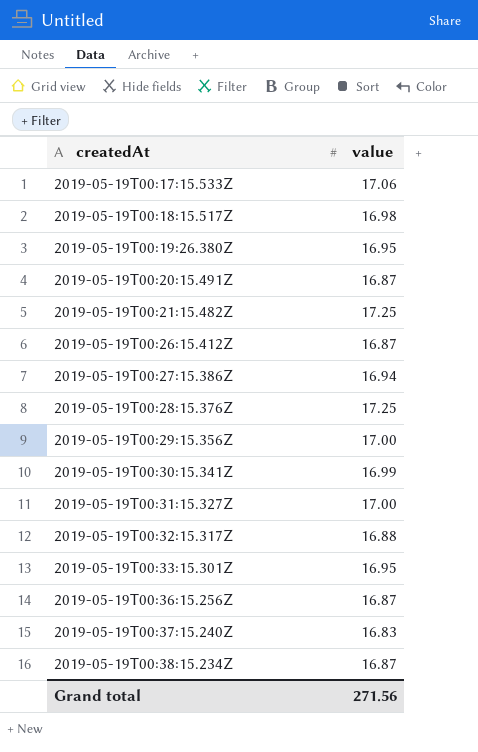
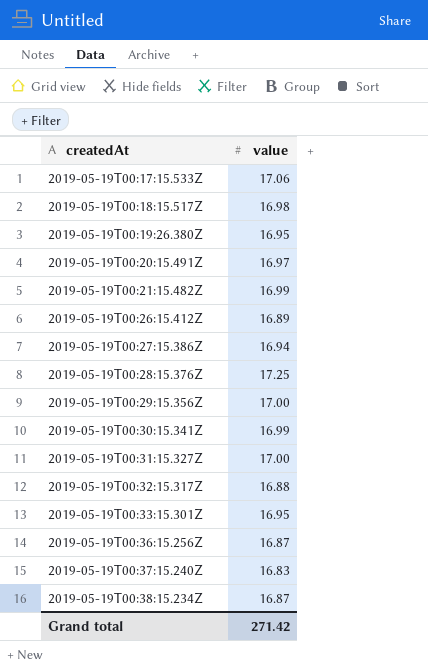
2019-05-19T00:20:15.491Z | value: 16.87 -> 16.97
2019-05-19T00:21:15.482Z | value: 17.25 -> 16.99
2019-05-19T00:26:15.412Z | value: 16.87 -> 16.89
Grand total | value: 271.56 -> 271.42

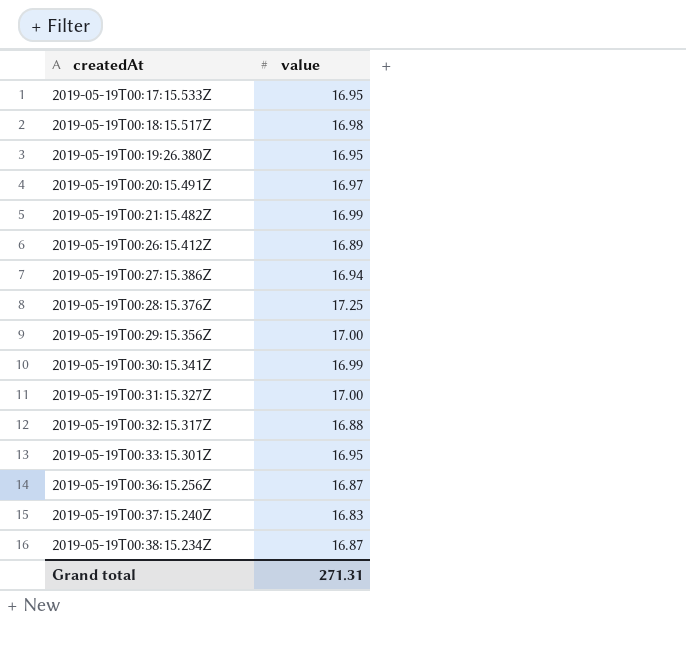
2019-05-19T00:17:15.533Z | value: 17.06 -> 16.95
Grand total | value: 271.42 -> 271.31

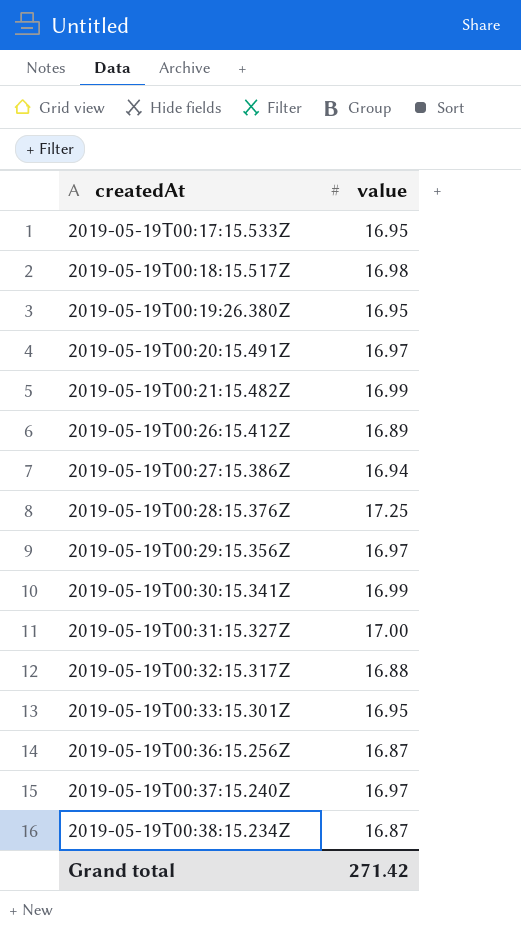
2019-05-19T00:29:15.356Z | value: 17.00 -> 16.97
2019-05-19T00:37:15.240Z | value: 16.83 -> 16.97
Grand total | value: 271.31 -> 271.42

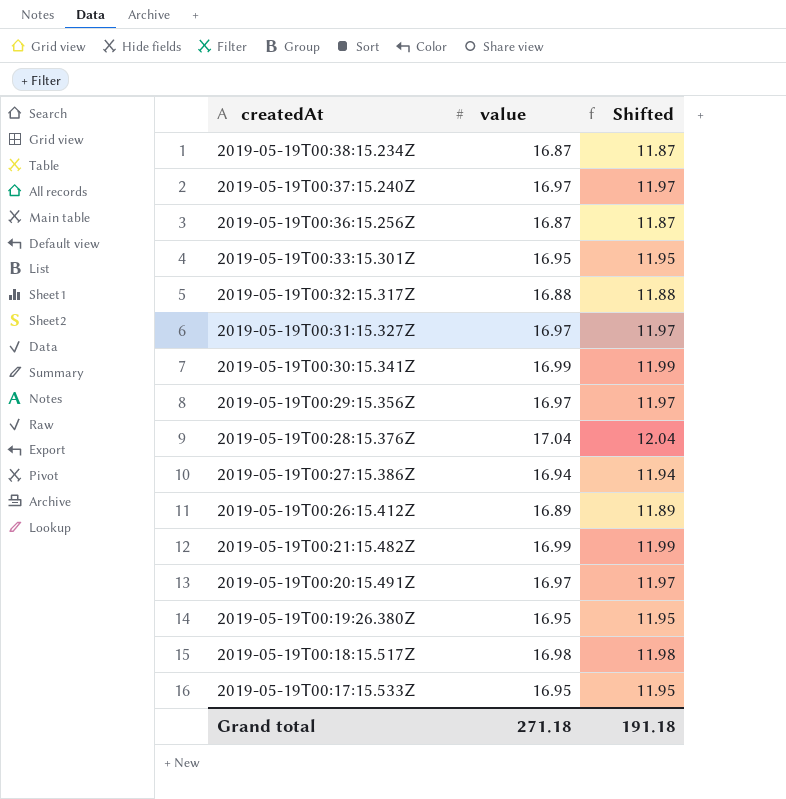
row order: createdAt ascending -> createdAt descending
column Shifted | formula: none -> [value] - 5
2019-05-19T00:31:15.327Z | value: 17.00 -> 16.97
2019-05-19T00:28:15.376Z | value: 17.25 -> 17.04
Grand total | value: 271.42 -> 271.18

